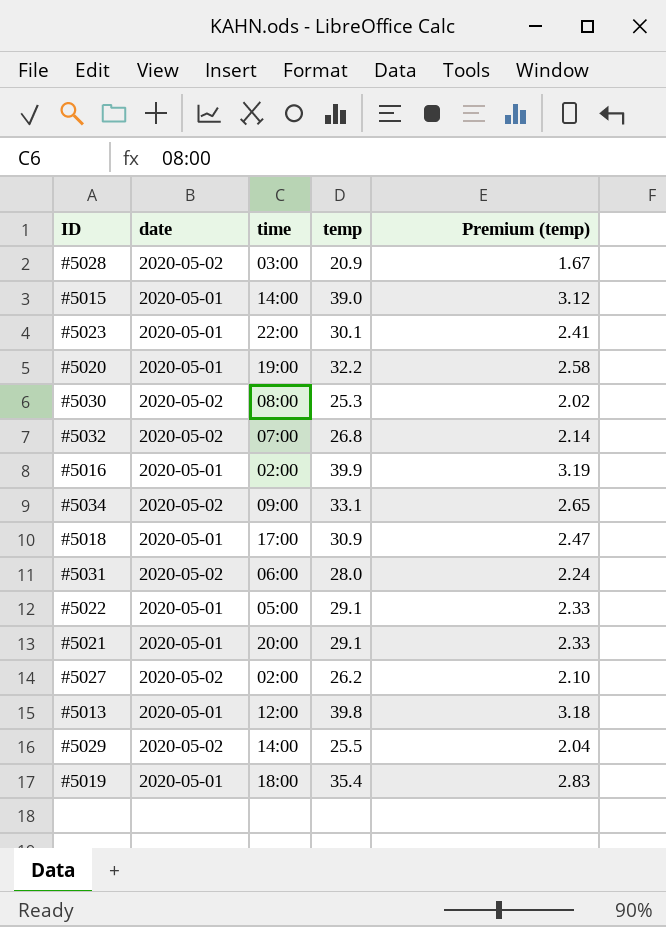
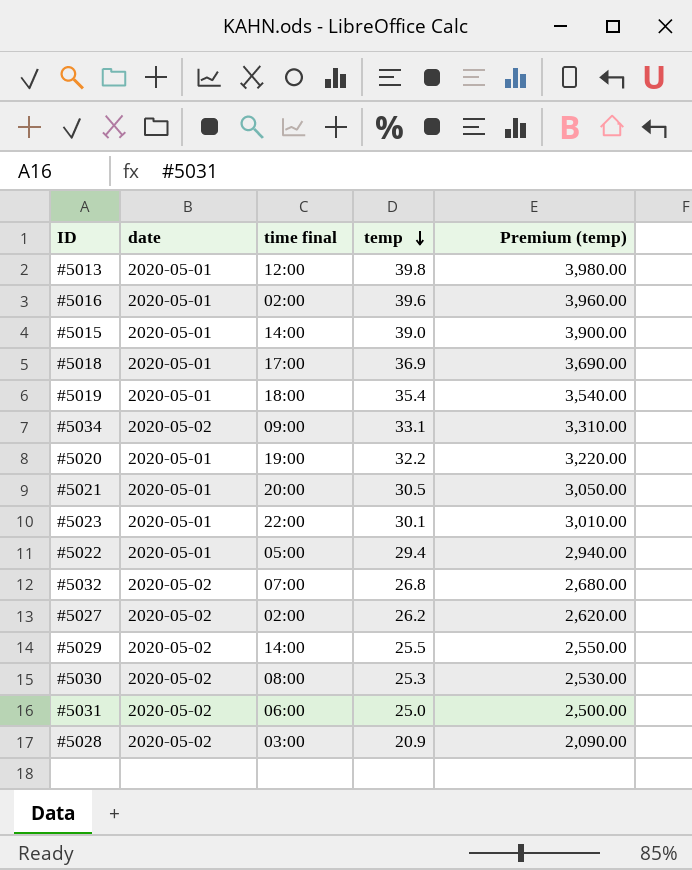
row order: none -> temp descending
column name: time -> time final
column Premium (temp) | formula: [temp] * 0.08 -> [temp] * 100
#5016 | temp: 39.9 -> 39.6
#5018 | temp: 30.9 -> 36.9
#5021 | temp: 29.1 -> 30.5
#5022 | temp: 29.1 -> 29.4
#5031 | temp: 28.0 -> 25.0

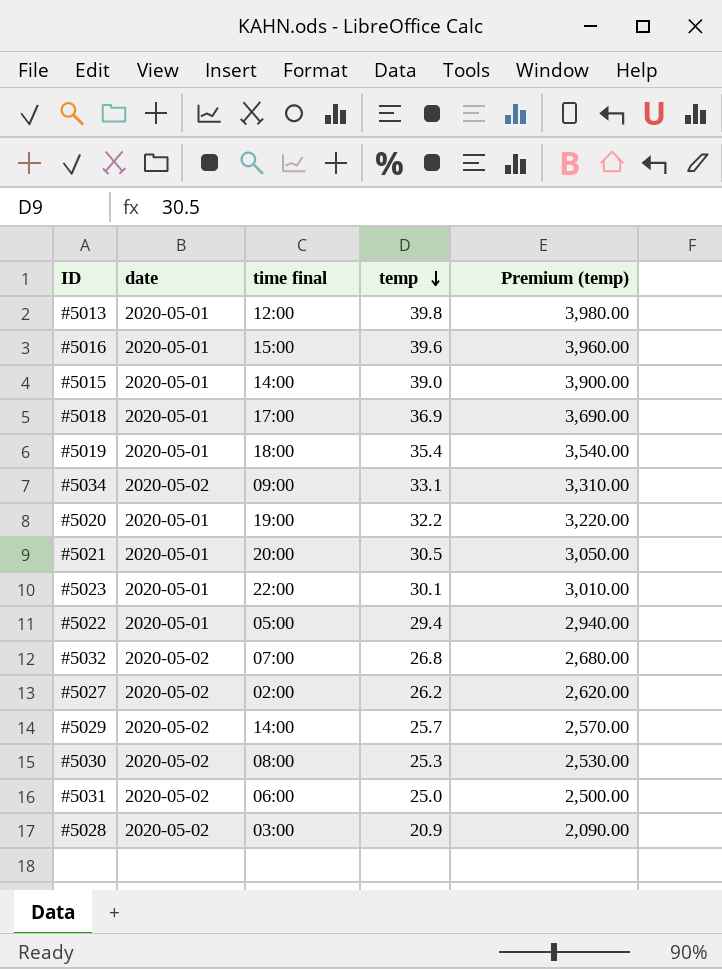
#5016 | time final: 02:00 -> 15:00
#5029 | temp: 25.5 -> 25.7
#5029 | Premium (temp): 2,550.00 -> 2,570.00

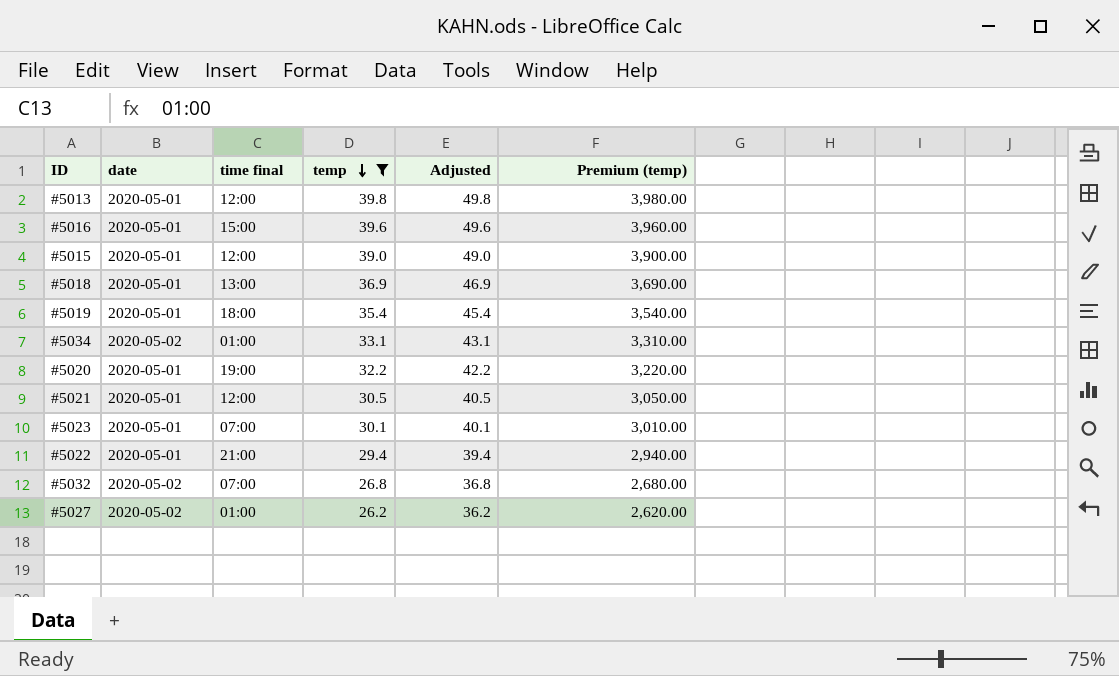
filter: none -> temp >= 26.2
column Adjusted | formula: none -> [temp] + 10
#5015 | time final: 14:00 -> 12:00
#5018 | time final: 17:00 -> 13:00
#5034 | time final: 09:00 -> 01:00
#5021 | time final: 20:00 -> 12:00
#5023 | time final: 22:00 -> 07:00
#5022 | time final: 05:00 -> 21:00
#5027 | time final: 02:00 -> 01:00

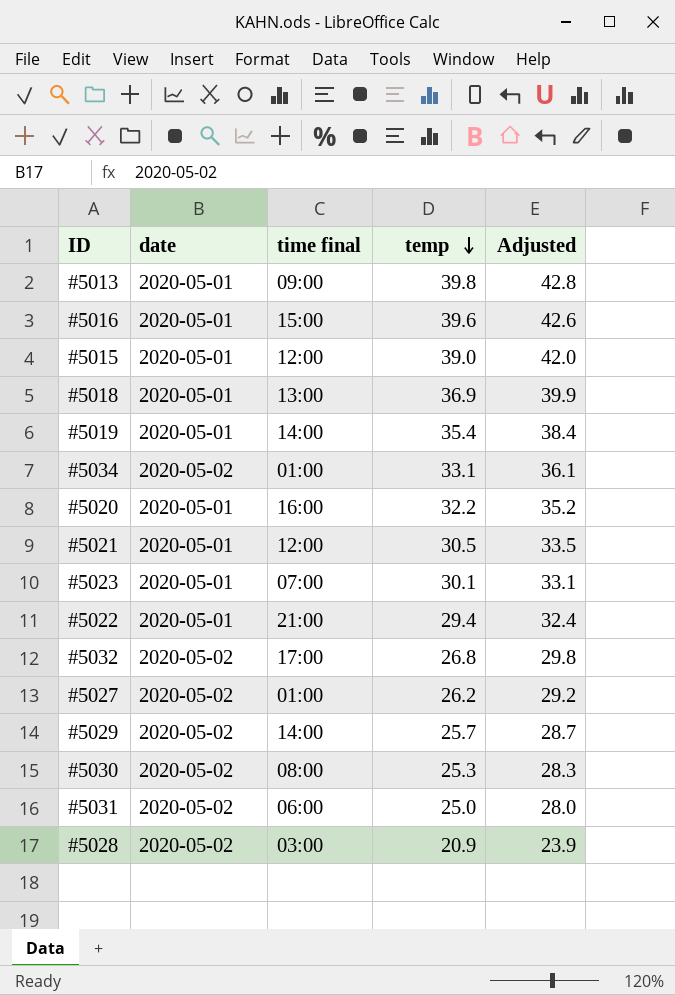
filter: temp >= 26.2 -> none
column Premium (temp) | formula: [temp] * 100 -> none
column Adjusted | formula: [temp] + 10 -> [temp] + 3
#5013 | time final: 12:00 -> 09:00
#5019 | time final: 18:00 -> 14:00
#5020 | time final: 19:00 -> 16:00
#5032 | time final: 07:00 -> 17:00

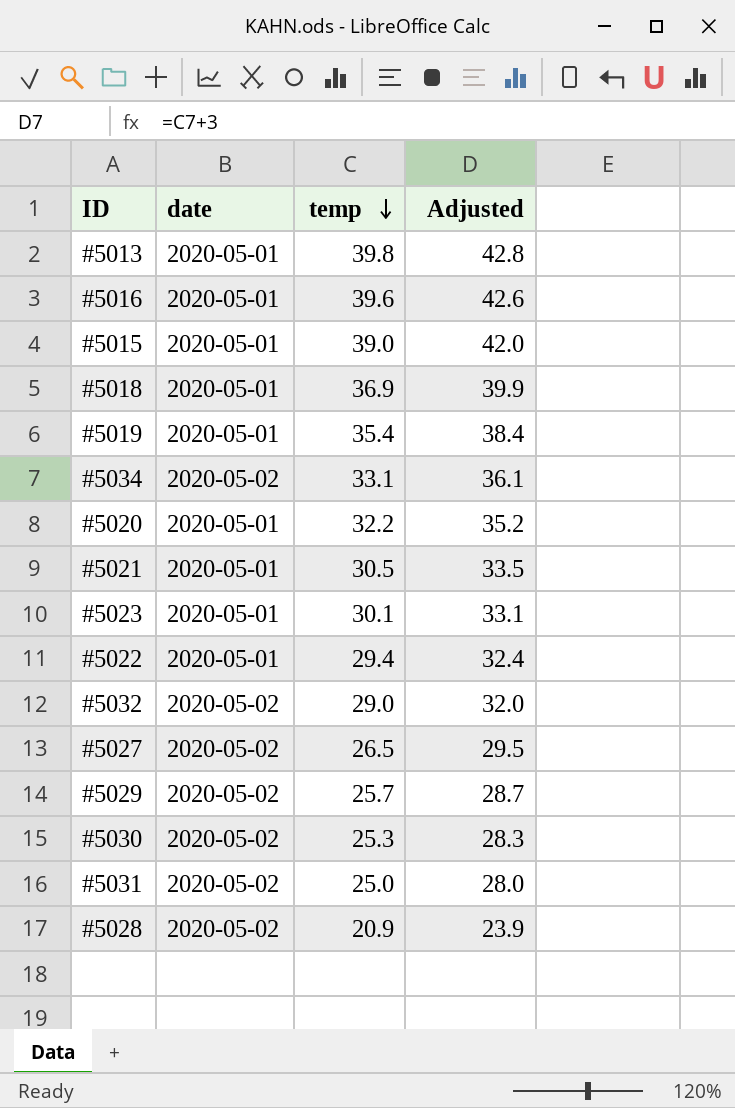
column time final | position: 3 -> none
#5032 | temp: 26.8 -> 29.0
#5032 | Adjusted: 29.8 -> 32.0
#5027 | temp: 26.2 -> 26.5
#5027 | Adjusted: 29.2 -> 29.5

